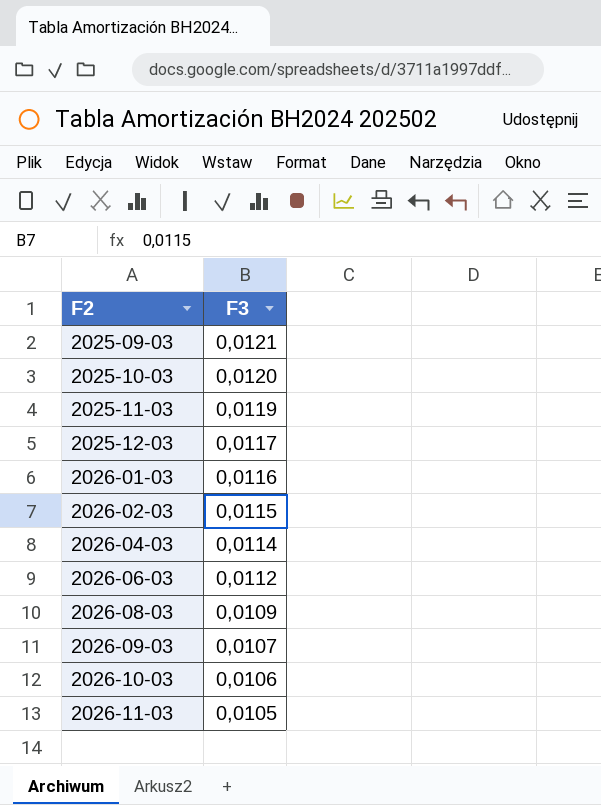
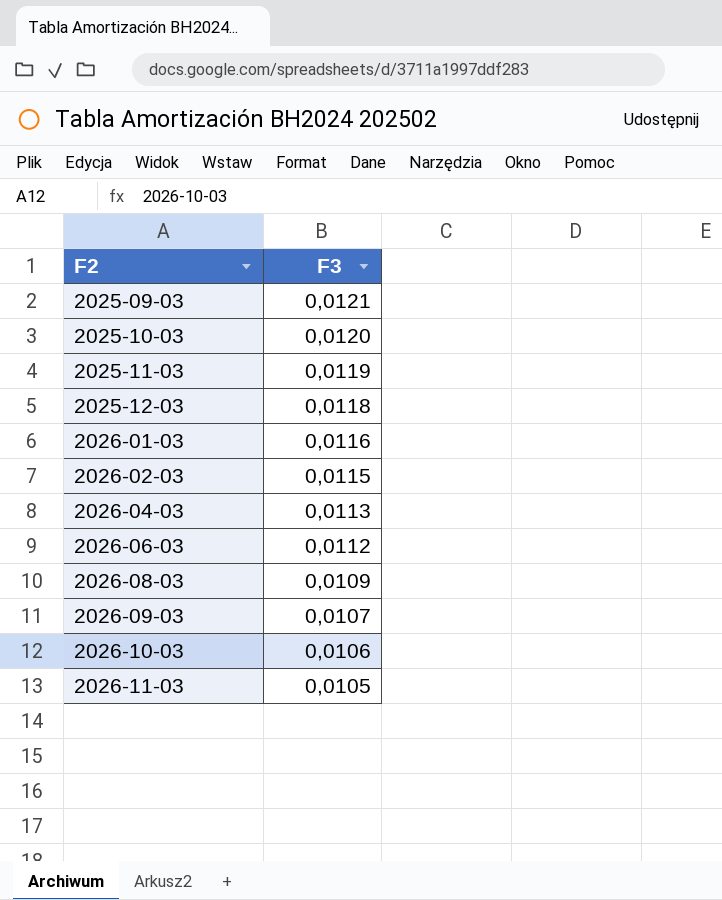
2025-12-03 | F3: 0,0117 -> 0,0118
2026-04-03 | F3: 0,0114 -> 0,0113

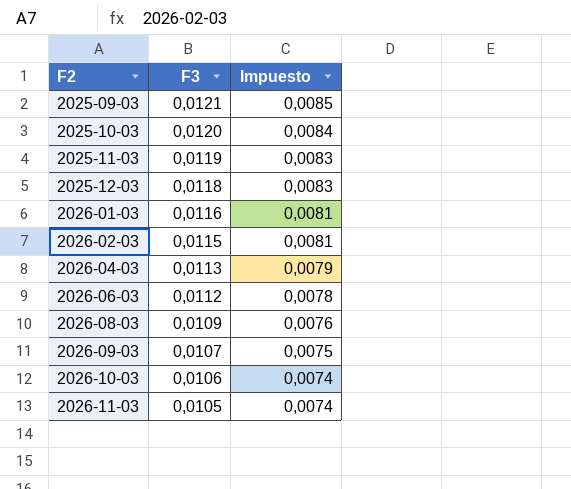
column Impuesto | formula: none -> [F3] * 0,7

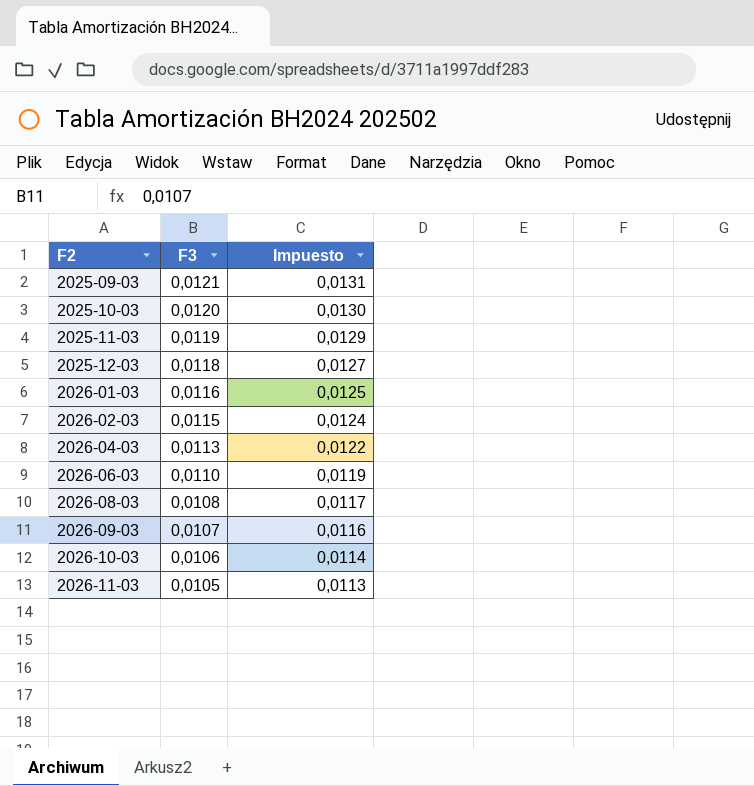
column Impuesto | formula: [F3] * 0,7 -> [F3] * 1,08
2026-06-03 | F3: 0,0112 -> 0,0110
2026-08-03 | F3: 0,0109 -> 0,0108

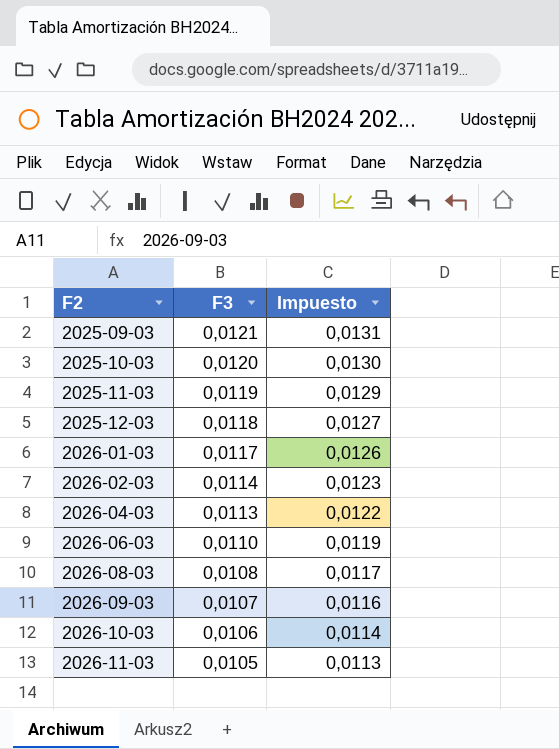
2026-01-03 | F3: 0,0116 -> 0,0117
2026-01-03 | Impuesto: 0,0125 -> 0,0126
2026-02-03 | F3: 0,0115 -> 0,0114
2026-02-03 | Impuesto: 0,0124 -> 0,0123

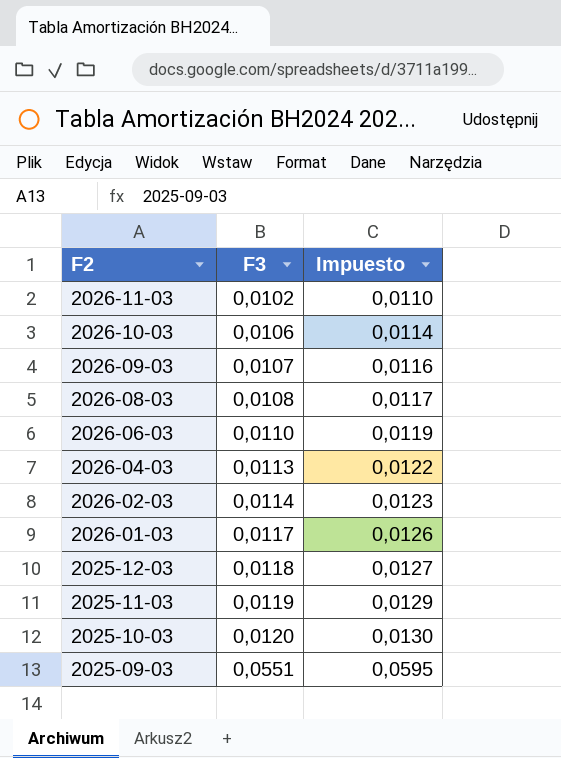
row order: F2 ascending -> F2 descending
2026-11-03 | F3: 0,0105 -> 0,0102
2026-11-03 | Impuesto: 0,0113 -> 0,0110
2025-09-03 | F3: 0,0121 -> 0,0551
2025-09-03 | Impuesto: 0,0131 -> 0,0595

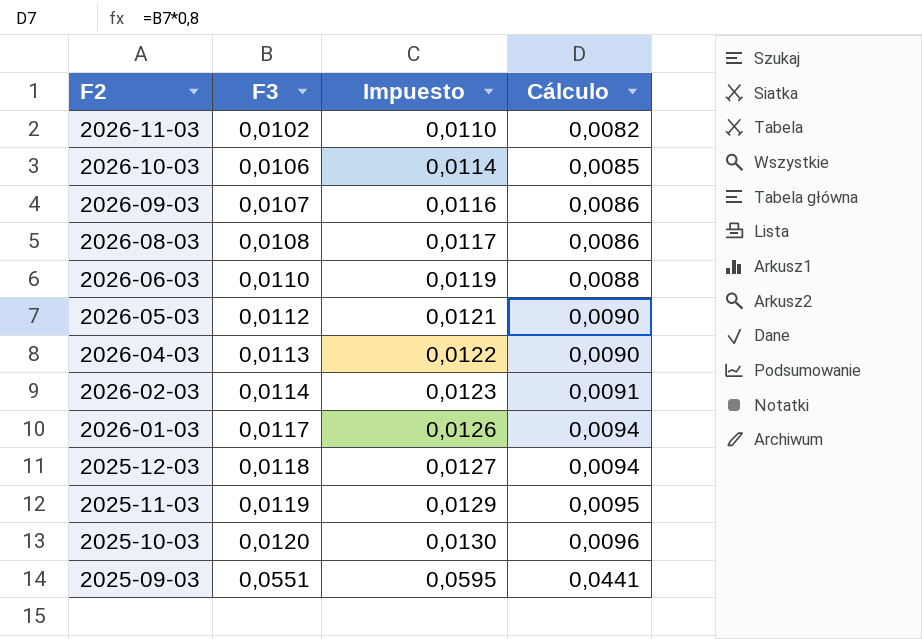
column Cálculo | formula: none -> [F3] * 0,8
row 2026-05-03: none -> 0,0112 | 0,0121 | 0,0090

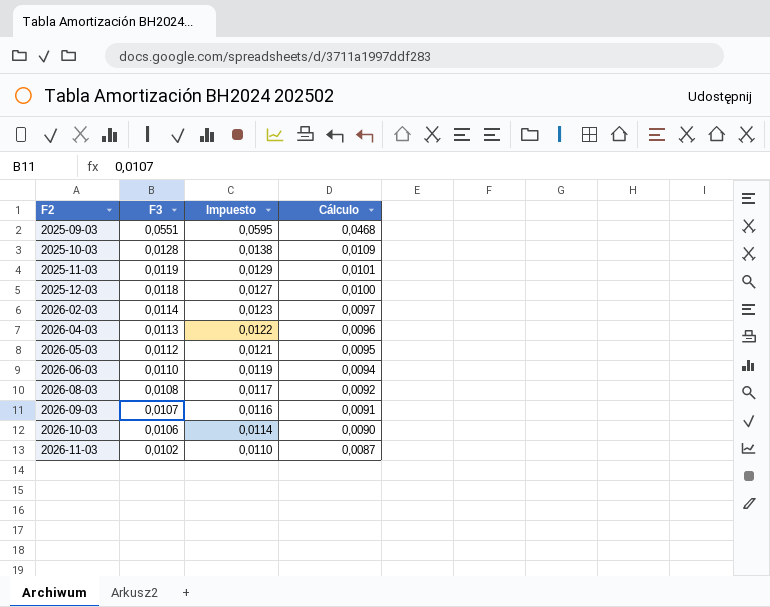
row order: F2 descending -> F2 ascending
column Cálculo | formula: [F3] * 0,8 -> [F3] * 0,85
row 2026-01-03: 0,0117 | 0,0126 | 0,0094 -> none
2025-10-03 | F3: 0,0120 -> 0,0128
2025-10-03 | Impuesto: 0,0130 -> 0,0138

